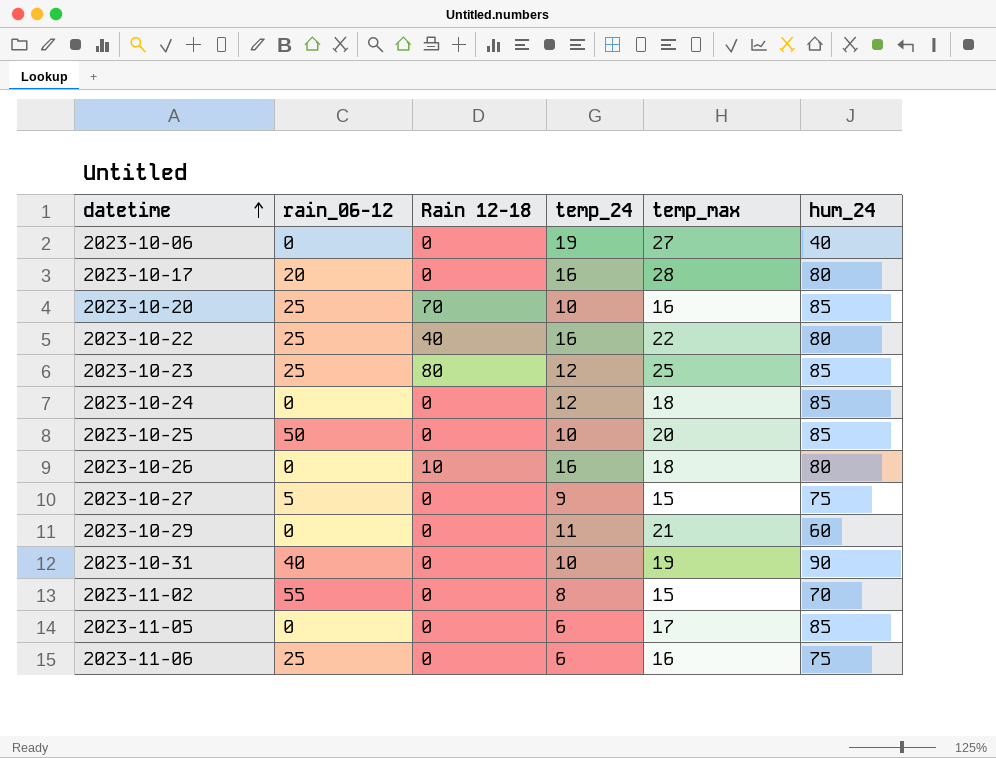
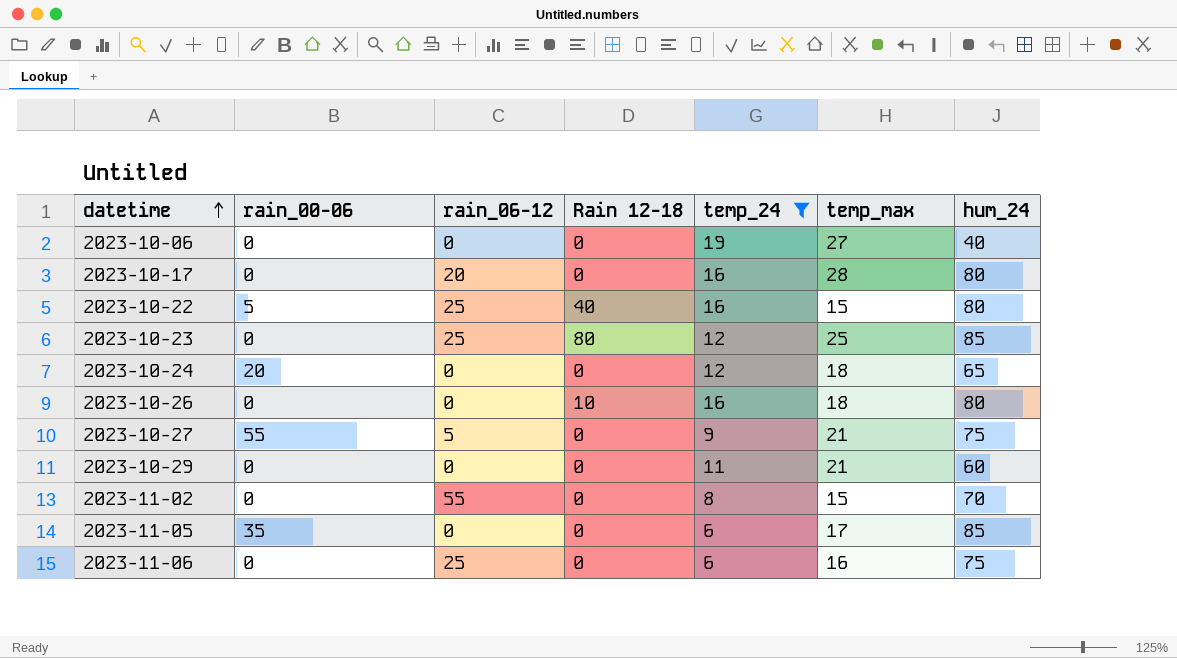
filter: none -> temp_24 != 10
column rain_00-06 | position: none -> 2
2023-10-22 | temp_max: 22 -> 15
2023-10-24 | hum_24: 85 -> 65
2023-10-27 | temp_max: 15 -> 21

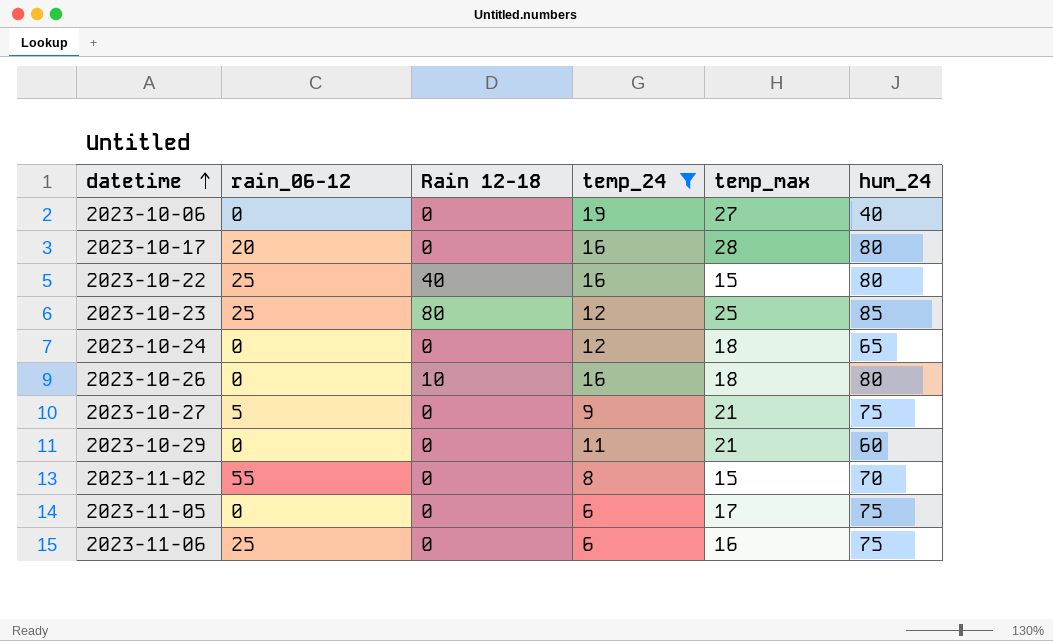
column rain_00-06 | position: 2 -> none
2023-11-05 | hum_24: 85 -> 75

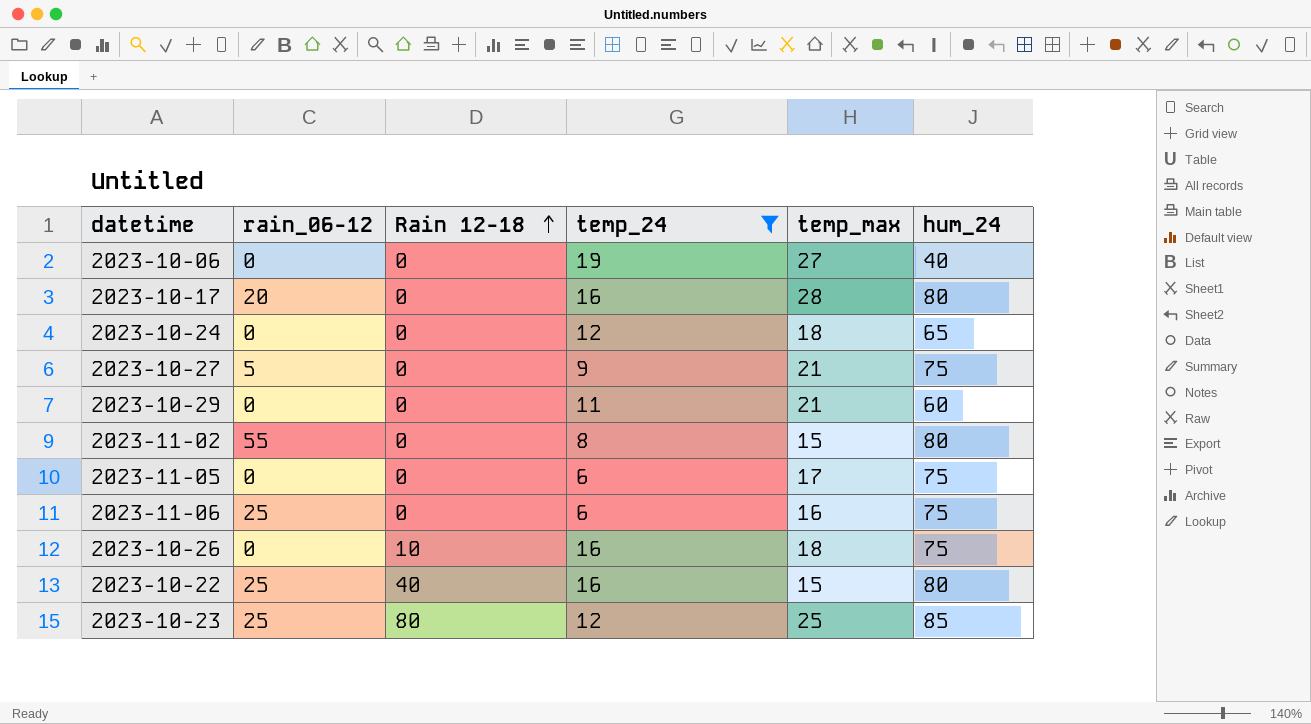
row order: datetime ascending -> Rain 12-18 ascending
2023-11-02 | hum_24: 70 -> 80
2023-10-26 | hum_24: 80 -> 75

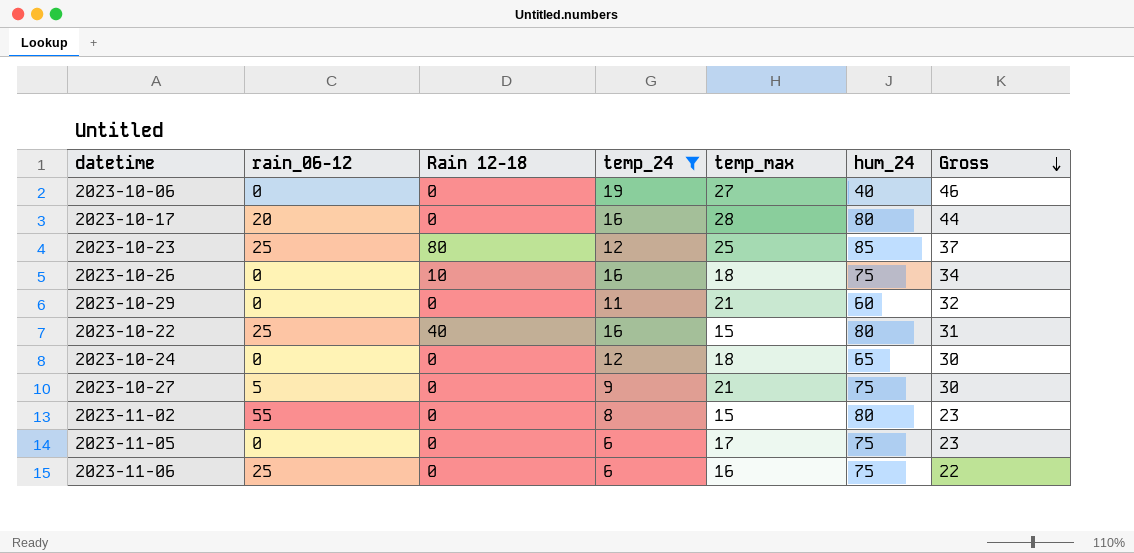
row order: Rain 12-18 ascending -> Gross descending
column Gross | formula: none -> [temp_24] + [temp_max]

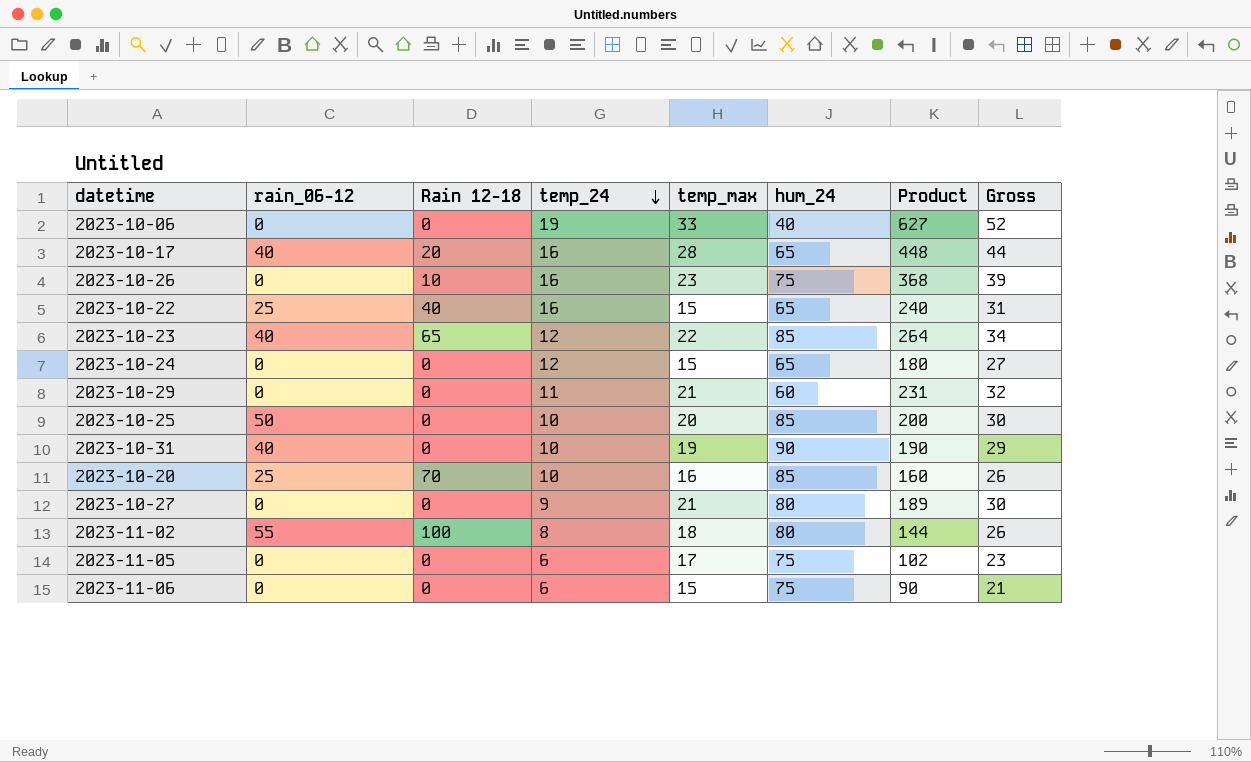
filter: temp_24 != 10 -> none
row order: Gross descending -> temp_24 descending
column Product | formula: none -> [temp_24] * [temp_max]
2023-10-06 | temp_max: 27 -> 33
2023-10-06 | Gross: 46 -> 52
2023-10-17 | rain_06-12: 20 -> 40
2023-10-17 | Rain 12-18: 0 -> 20
2023-10-17 | hum_24: 80 -> 65
2023-10-26 | temp_max: 18 -> 23
2023-10-26 | Gross: 34 -> 39
2023-10-22 | hum_24: 80 -> 65
2023-10-23 | rain_06-12: 25 -> 40
2023-10-23 | Rain 12-18: 80 -> 65
2023-10-23 | temp_max: 25 -> 22
2023-10-23 | Gross: 37 -> 34
2023-10-24 | temp_max: 18 -> 15
2023-10-24 | Gross: 30 -> 27
2023-10-27 | rain_06-12: 5 -> 0
2023-10-27 | hum_24: 75 -> 80
2023-11-02 | Rain 12-18: 0 -> 100
2023-11-02 | temp_max: 15 -> 18
2023-11-02 | Gross: 23 -> 26
2023-11-06 | rain_06-12: 25 -> 0
2023-11-06 | temp_max: 16 -> 15
2023-11-06 | Gross: 22 -> 21

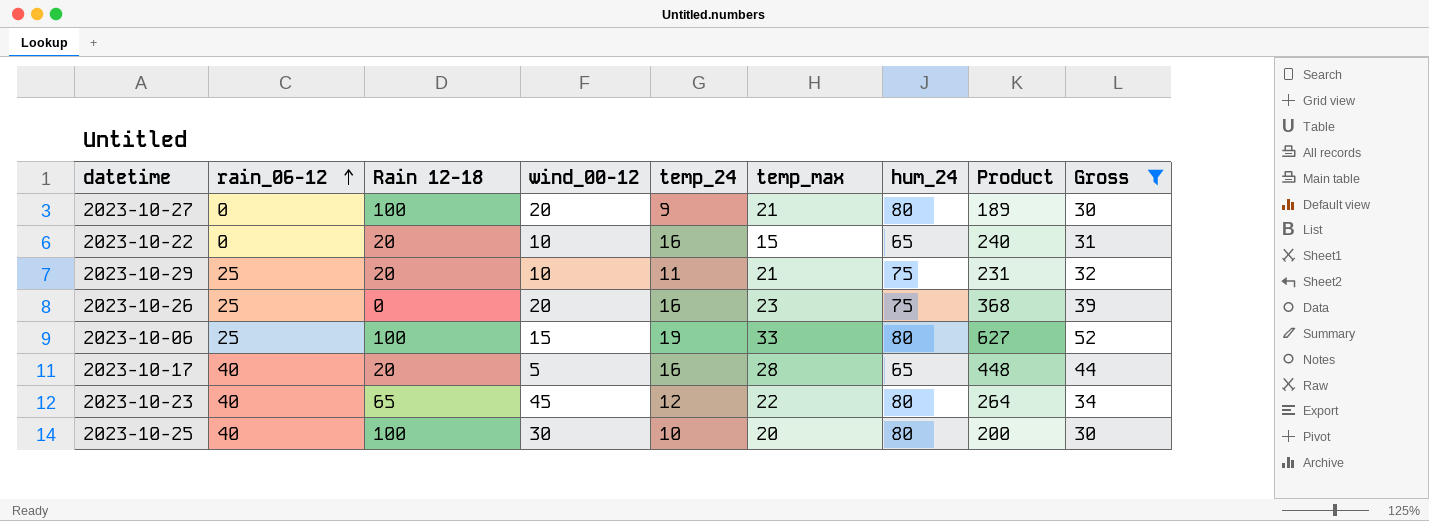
filter: none -> Gross >= 30
row order: temp_24 descending -> rain_06-12 ascending
column wind_00-12 | position: none -> 4
2023-10-27 | Rain 12-18: 0 -> 100
2023-10-22 | rain_06-12: 25 -> 0
2023-10-22 | Rain 12-18: 40 -> 20
2023-10-29 | rain_06-12: 0 -> 25
2023-10-29 | Rain 12-18: 0 -> 20
2023-10-29 | hum_24: 60 -> 75
2023-10-26 | rain_06-12: 0 -> 25
2023-10-26 | Rain 12-18: 10 -> 0
2023-10-06 | rain_06-12: 0 -> 25
2023-10-06 | Rain 12-18: 0 -> 100
2023-10-06 | hum_24: 40 -> 80
2023-10-23 | hum_24: 85 -> 80
2023-10-25 | rain_06-12: 50 -> 40
2023-10-25 | Rain 12-18: 0 -> 100
2023-10-25 | hum_24: 85 -> 80

